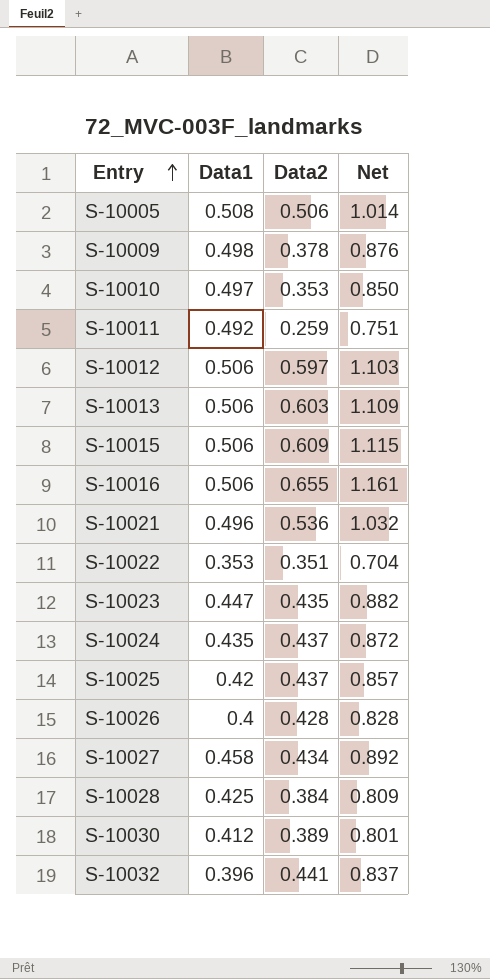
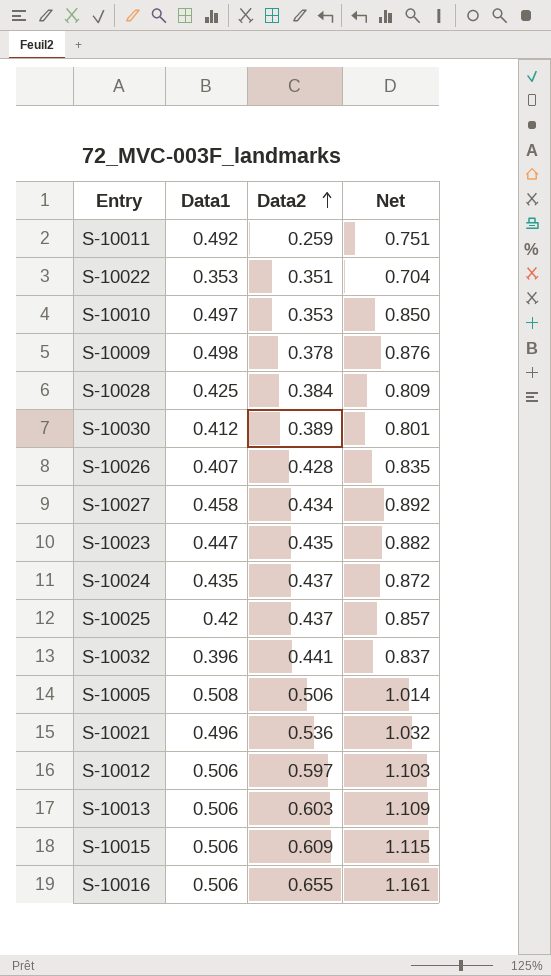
row order: Entry ascending -> Data2 ascending
S-10026 | Data1: 0.4 -> 0.407
S-10026 | Net: 0.828 -> 0.835

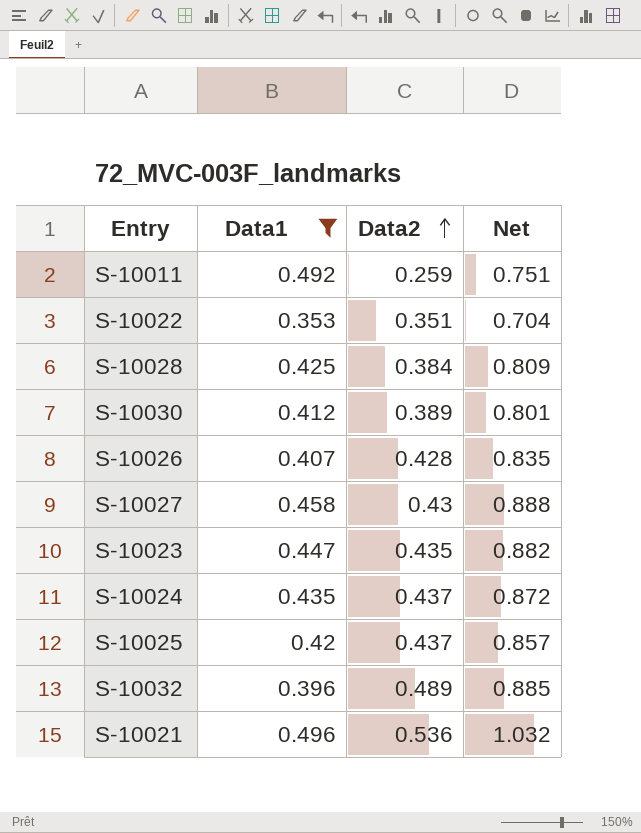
filter: none -> Data1 <= 0.496
S-10027 | Data2: 0.434 -> 0.43
S-10027 | Net: 0.892 -> 0.888
S-10032 | Data2: 0.441 -> 0.489
S-10032 | Net: 0.837 -> 0.885

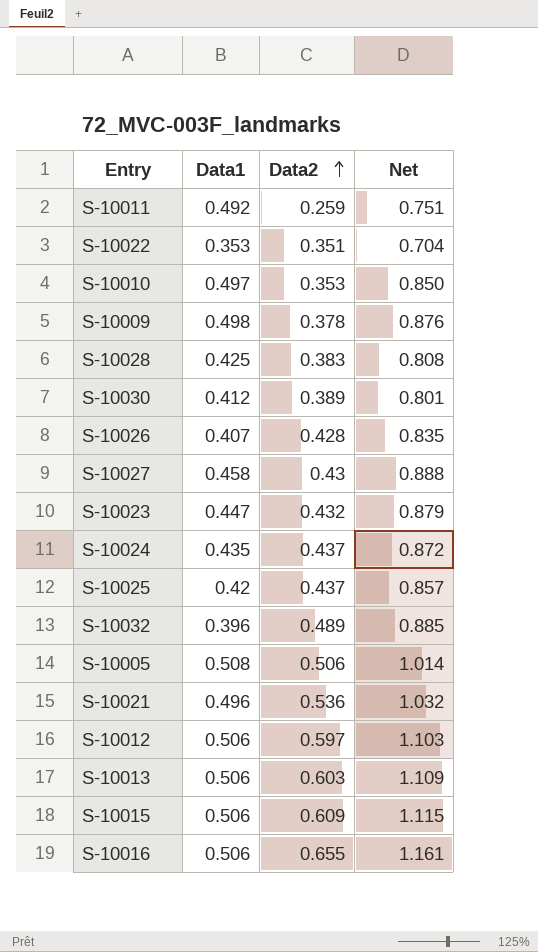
filter: Data1 <= 0.496 -> none
S-10028 | Data2: 0.384 -> 0.383
S-10028 | Net: 0.809 -> 0.808
S-10023 | Data2: 0.435 -> 0.432
S-10023 | Net: 0.882 -> 0.879

